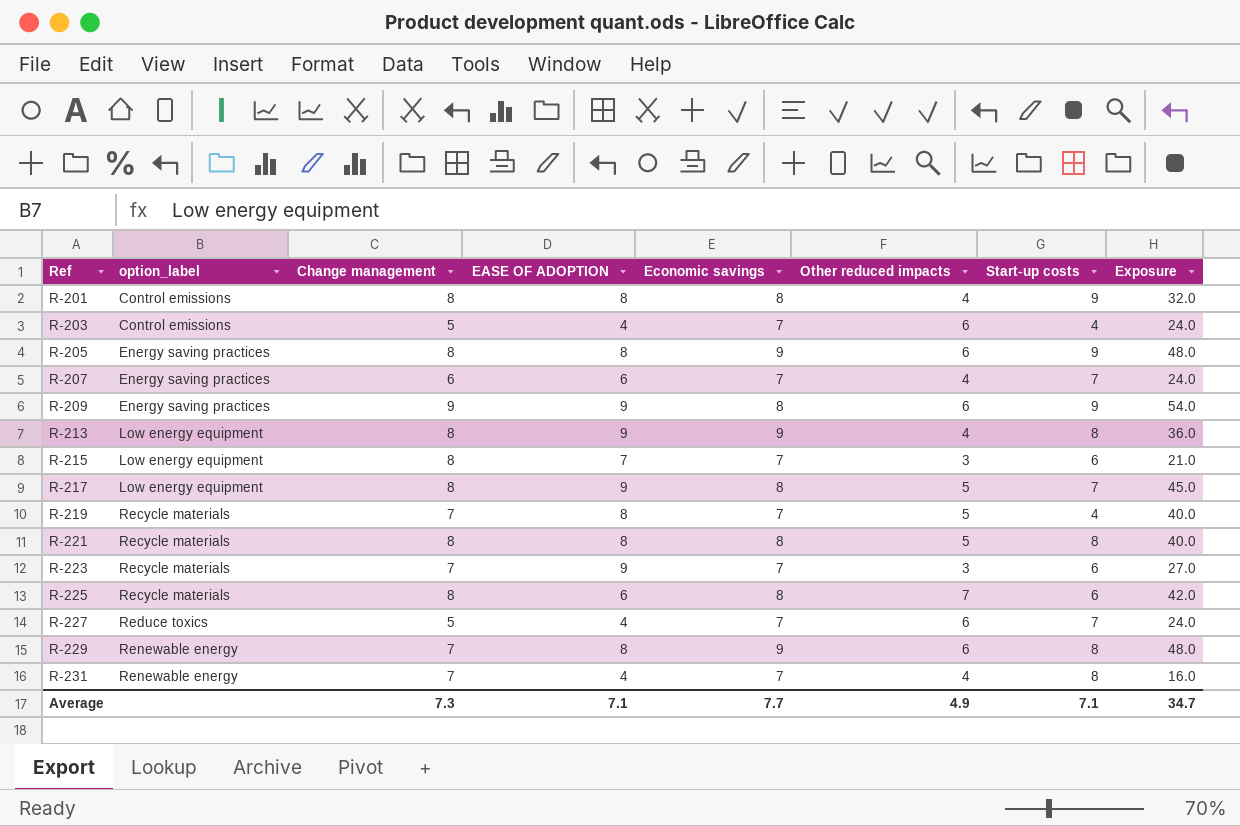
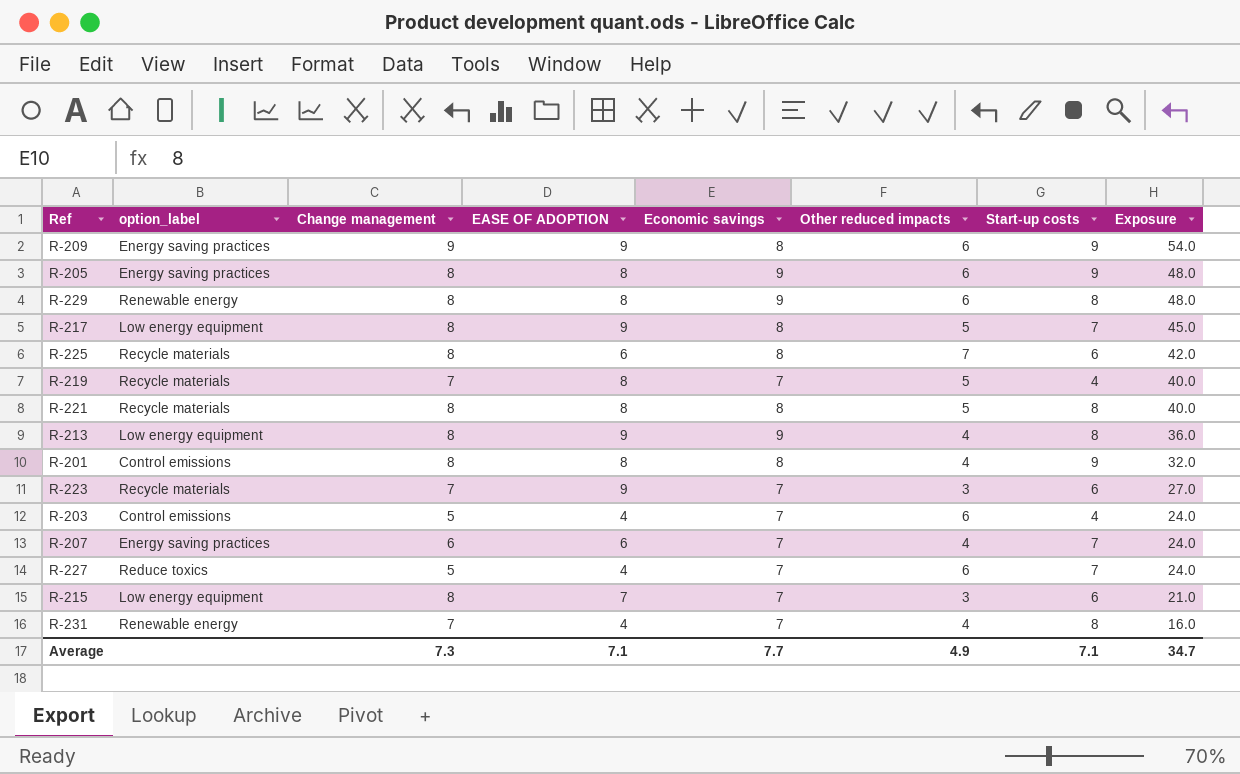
row order: Ref ascending -> Exposure descending
R-229 | Change management: 7 -> 8

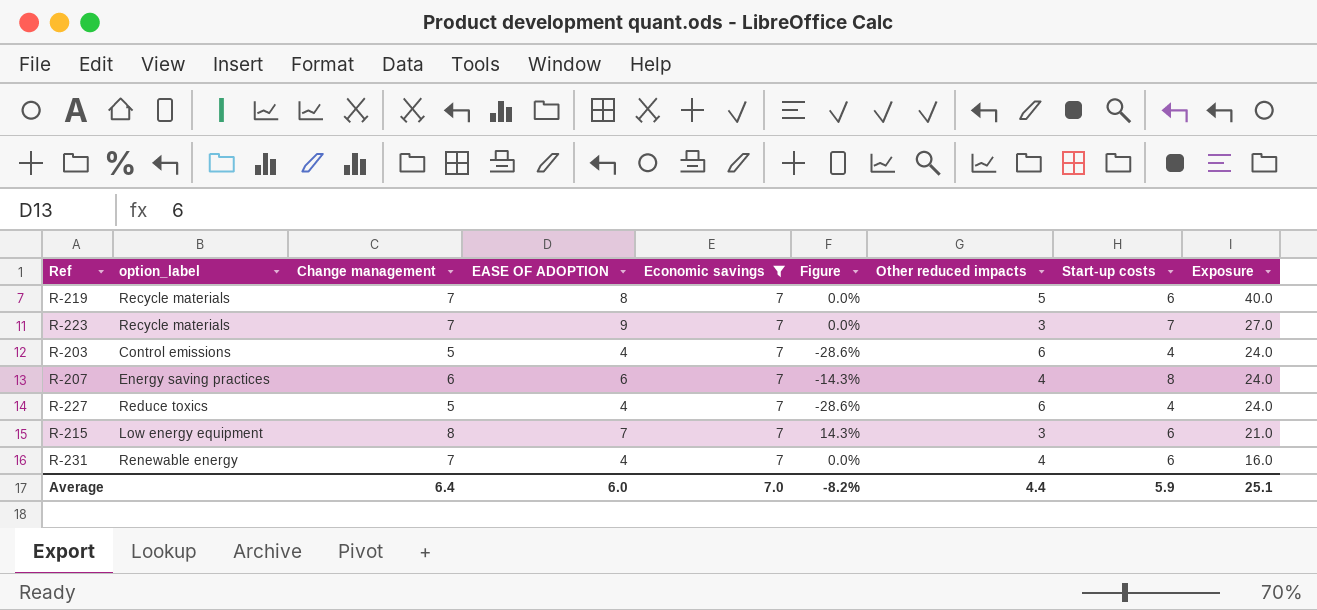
filter: none -> Economic savings = 7
column Figure | formula: none -> ([Change management] - [Economic savings]) / [Economic savings]
R-219 | Start-up costs: 4 -> 6
R-223 | Start-up costs: 6 -> 7
R-207 | Start-up costs: 7 -> 8
R-227 | Start-up costs: 7 -> 4
R-231 | Start-up costs: 8 -> 6
Average | Change management: 7.3 -> 6.4
Average | EASE OF ADOPTION: 7.1 -> 6.0
Average | Economic savings: 7.7 -> 7.0
Average | Other reduced impacts: 4.9 -> 4.4
Average | Start-up costs: 7.1 -> 5.9
Average | Exposure: 34.7 -> 25.1

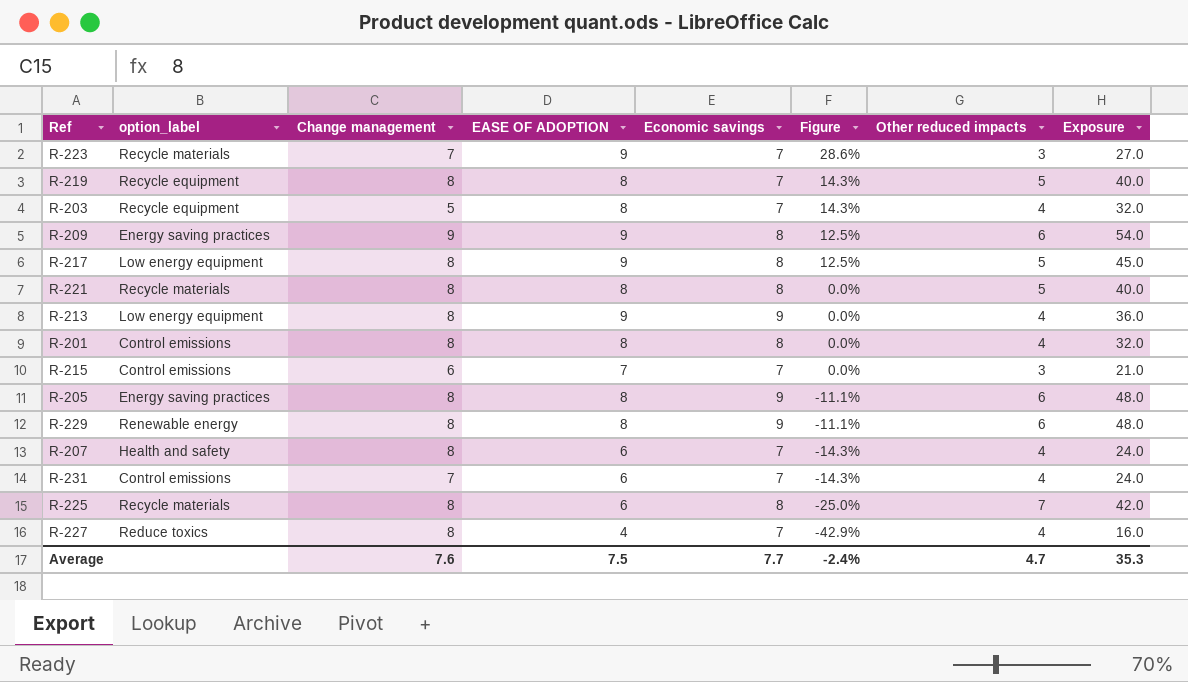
filter: Economic savings = 7 -> none
row order: Exposure descending -> Figure descending
column Start-up costs | position: 8 -> none
column Figure | formula: ([Change management] - [Economic savings]) / [Economic savings] -> ([EASE OF ADOPTION] - [Economic savings]) / [Economic savings]
R-219 | option_label: Recycle materials -> Recycle equipment
R-219 | Change management: 7 -> 8
R-203 | option_label: Control emissions -> Recycle equipment
R-203 | EASE OF ADOPTION: 4 -> 8
R-203 | Other reduced impacts: 6 -> 4
R-203 | Exposure: 24.0 -> 32.0
R-215 | option_label: Low energy equipment -> Control emissions
R-215 | Change management: 8 -> 6
R-207 | option_label: Energy saving practices -> Health and safety
R-207 | Change management: 6 -> 8
R-231 | option_label: Renewable energy -> Control emissions
R-231 | EASE OF ADOPTION: 4 -> 6
R-231 | Exposure: 16.0 -> 24.0
R-227 | Change management: 5 -> 8
R-227 | Other reduced impacts: 6 -> 4
R-227 | Exposure: 24.0 -> 16.0
Average | Change management: 6.4 -> 7.6
Average | EASE OF ADOPTION: 6.0 -> 7.5
Average | Economic savings: 7.0 -> 7.7
Average | Figure: -8.2% -> -2.4%
Average | Other reduced impacts: 4.4 -> 4.7
Average | Exposure: 25.1 -> 35.3

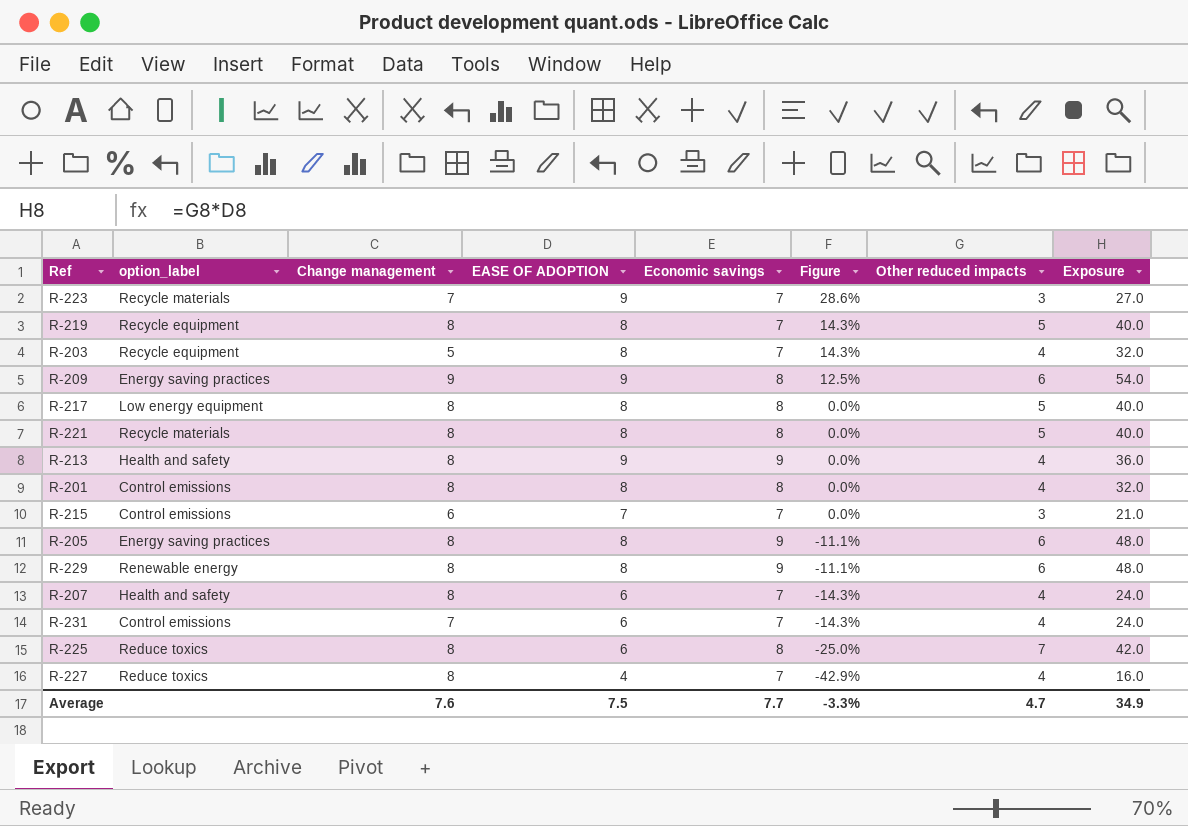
R-217 | EASE OF ADOPTION: 9 -> 8
R-217 | Figure: 12.5% -> 0.0%
R-217 | Exposure: 45.0 -> 40.0
R-213 | option_label: Low energy equipment -> Health and safety
R-225 | option_label: Recycle materials -> Reduce toxics
Average | Figure: -2.4% -> -3.3%
Average | Exposure: 35.3 -> 34.9

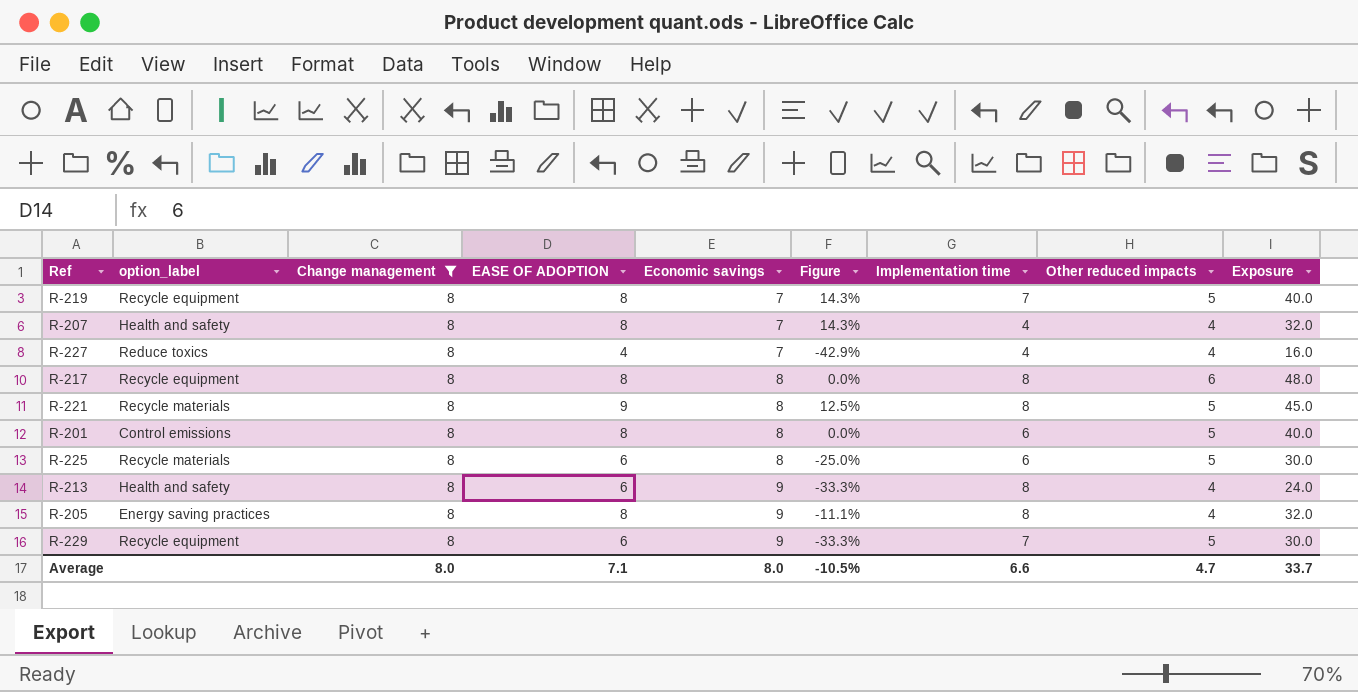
filter: none -> Change management = 8
row order: Figure descending -> Economic savings ascending
column Implementation time | position: none -> 7
R-207 | EASE OF ADOPTION: 6 -> 8
R-207 | Figure: -14.3% -> 14.3%
R-207 | Exposure: 24.0 -> 32.0
R-217 | option_label: Low energy equipment -> Recycle equipment
R-217 | Other reduced impacts: 5 -> 6
R-217 | Exposure: 40.0 -> 48.0
R-221 | EASE OF ADOPTION: 8 -> 9
R-221 | Figure: 0.0% -> 12.5%
R-221 | Exposure: 40.0 -> 45.0
R-201 | Other reduced impacts: 4 -> 5
R-201 | Exposure: 32.0 -> 40.0
R-225 | option_label: Reduce toxics -> Recycle materials
R-225 | Other reduced impacts: 7 -> 5
R-225 | Exposure: 42.0 -> 30.0
R-213 | EASE OF ADOPTION: 9 -> 6
R-213 | Figure: 0.0% -> -33.3%
R-213 | Exposure: 36.0 -> 24.0
R-205 | Other reduced impacts: 6 -> 4
R-205 | Exposure: 48.0 -> 32.0
R-229 | option_label: Renewable energy -> Recycle equipment
R-229 | EASE OF ADOPTION: 8 -> 6
R-229 | Figure: -11.1% -> -33.3%
R-229 | Other reduced impacts: 6 -> 5
R-229 | Exposure: 48.0 -> 30.0
Average | Change management: 7.6 -> 8.0
Average | EASE OF ADOPTION: 7.5 -> 7.1
Average | Economic savings: 7.7 -> 8.0
Average | Figure: -3.3% -> -10.5%
Average | Exposure: 34.9 -> 33.7

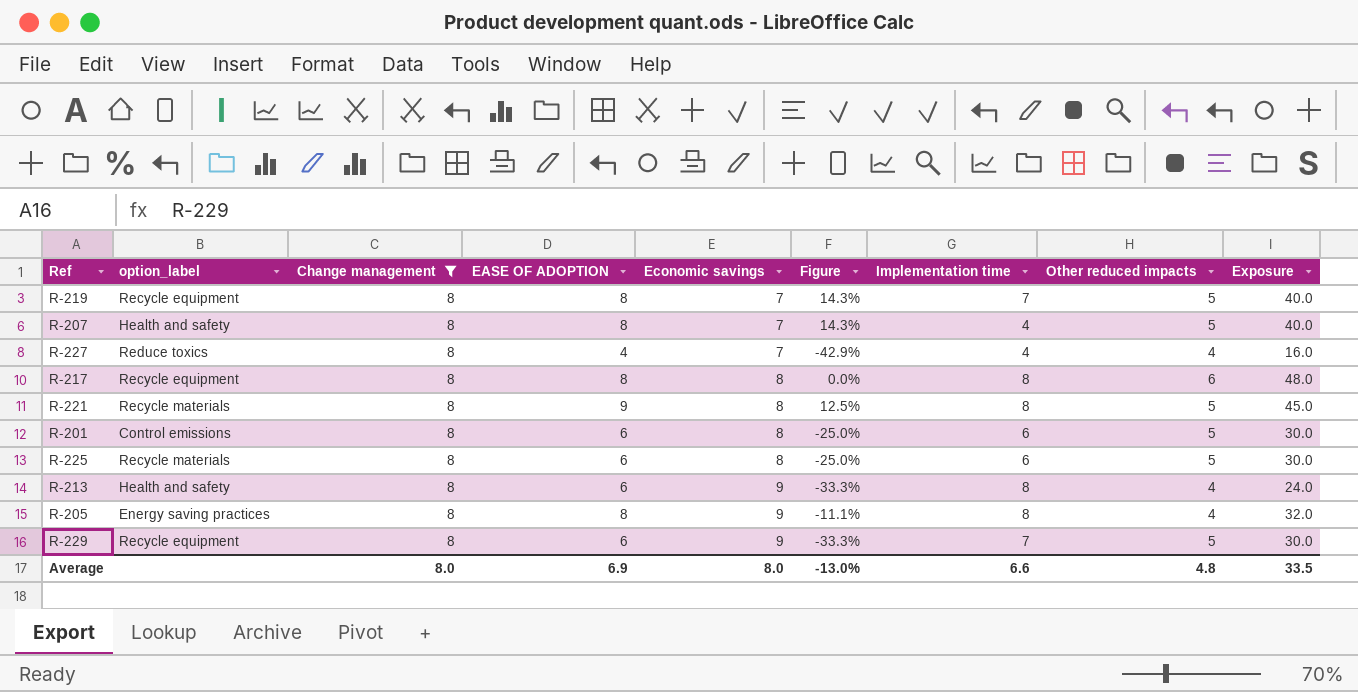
R-207 | Other reduced impacts: 4 -> 5
R-207 | Exposure: 32.0 -> 40.0
R-201 | EASE OF ADOPTION: 8 -> 6
R-201 | Figure: 0.0% -> -25.0%
R-201 | Exposure: 40.0 -> 30.0
Average | EASE OF ADOPTION: 7.1 -> 6.9
Average | Figure: -10.5% -> -13.0%
Average | Other reduced impacts: 4.7 -> 4.8
Average | Exposure: 33.7 -> 33.5

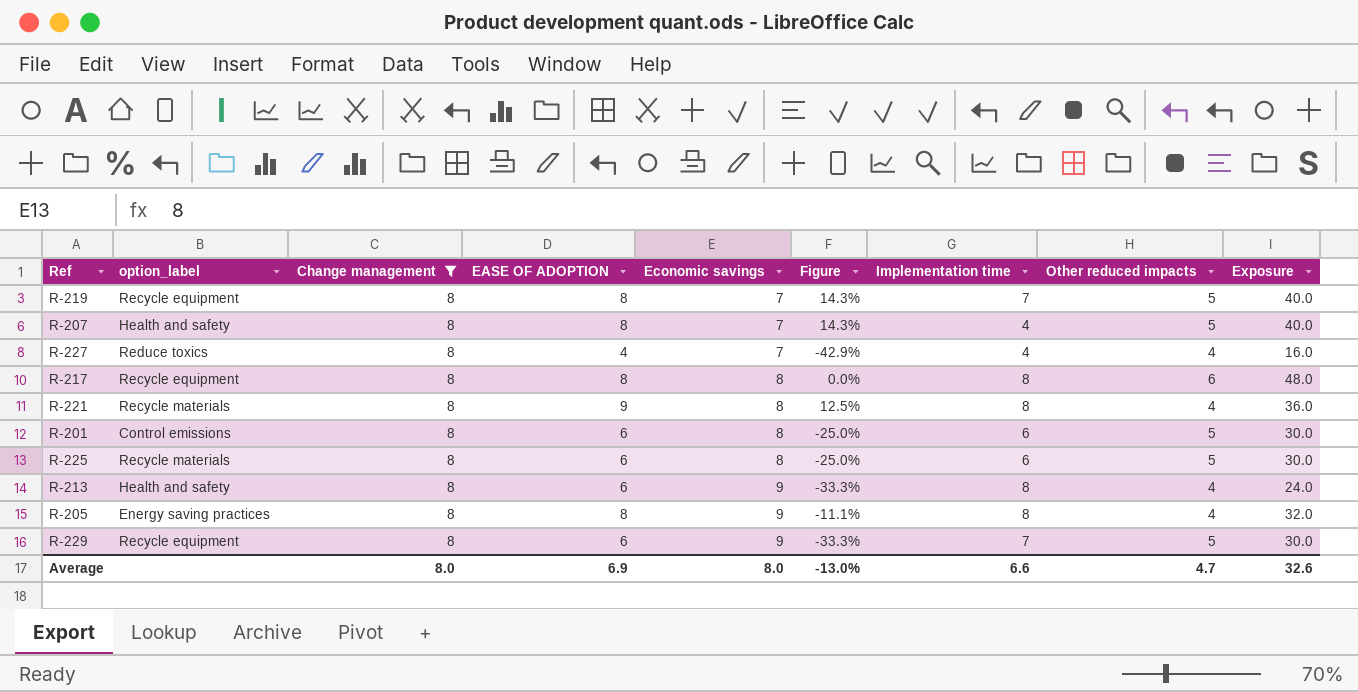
R-221 | Other reduced impacts: 5 -> 4
R-221 | Exposure: 45.0 -> 36.0
Average | Other reduced impacts: 4.8 -> 4.7
Average | Exposure: 33.5 -> 32.6

